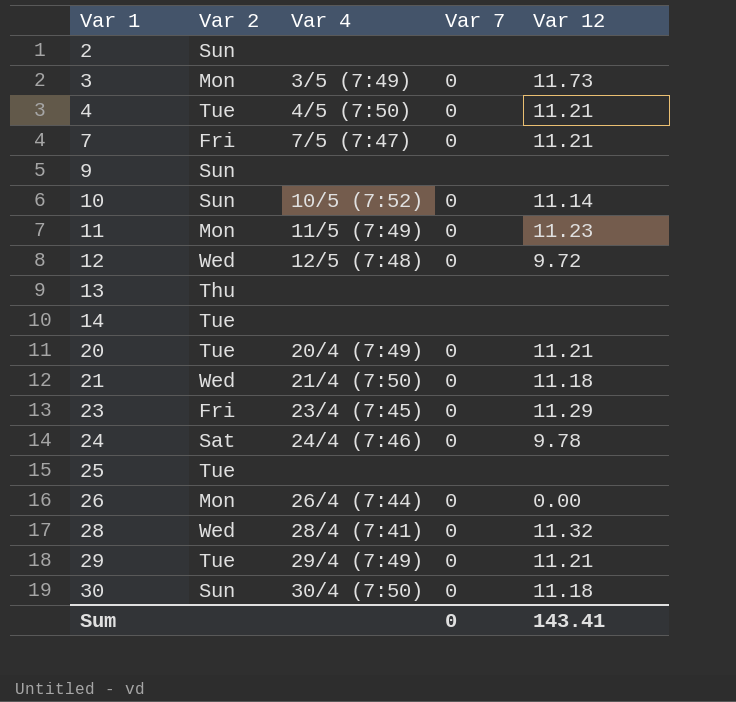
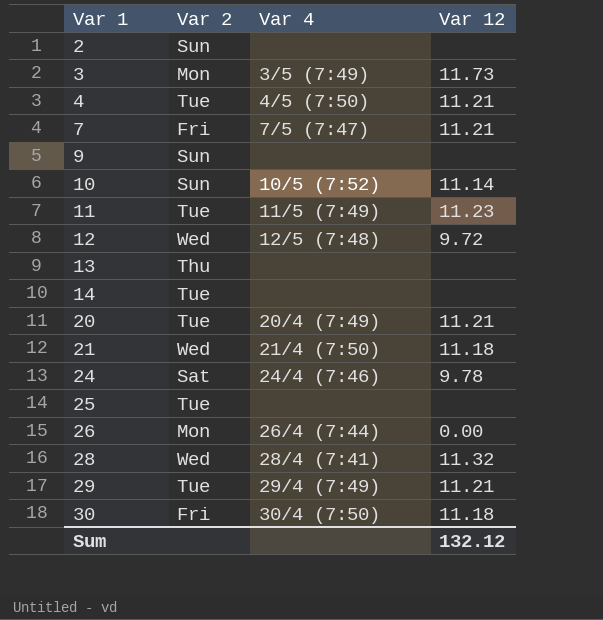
column Var 7 | position: 4 -> none
row 23: Fri | 23/4 (7:45) | 0 | 11.29 -> none
11 | Var 2: Mon -> Tue
30 | Var 2: Sun -> Fri
Sum | Var 12: 143.41 -> 132.12

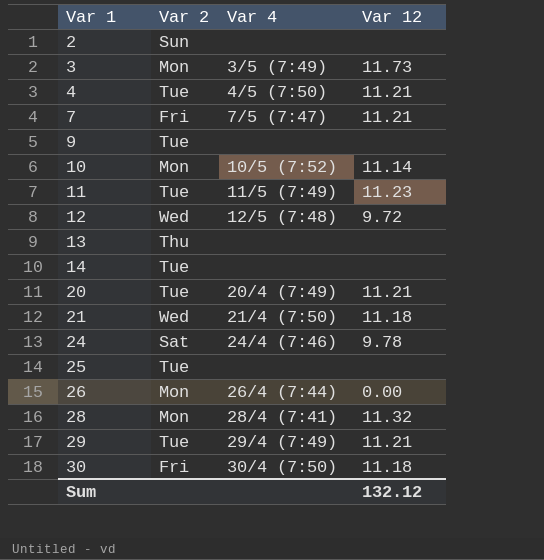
9 | Var 2: Sun -> Tue
10 | Var 2: Sun -> Mon
28 | Var 2: Wed -> Mon

